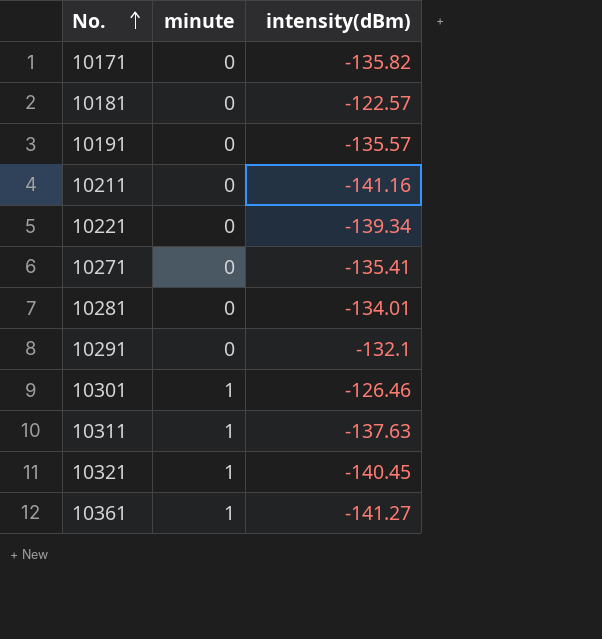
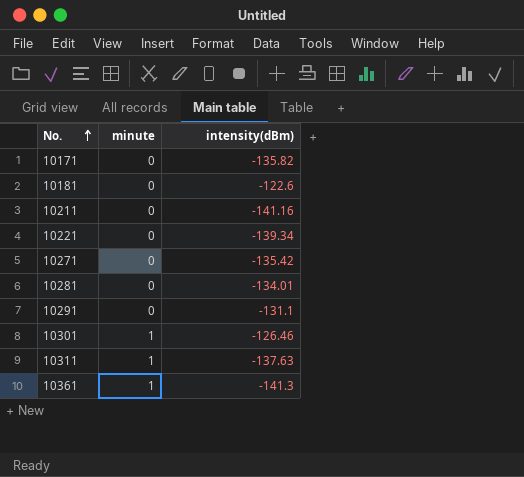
row 10191: 0 | -135.57 -> none
row 10321: 1 | -140.45 -> none
10181 | intensity(dBm): -122.57 -> -122.6
10271 | intensity(dBm): -135.41 -> -135.42
10291 | intensity(dBm): -132.1 -> -131.1
10361 | intensity(dBm): -141.27 -> -141.3

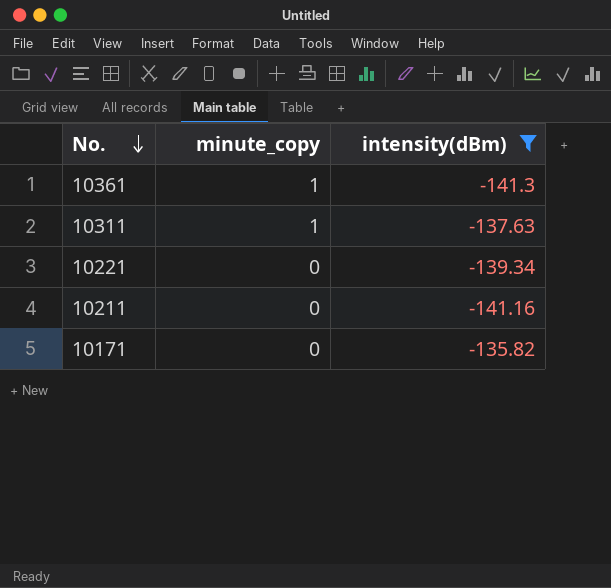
filter: none -> intensity(dBm) <= -135.82
row order: No. ascending -> No. descending
column name: minute -> minute_copy

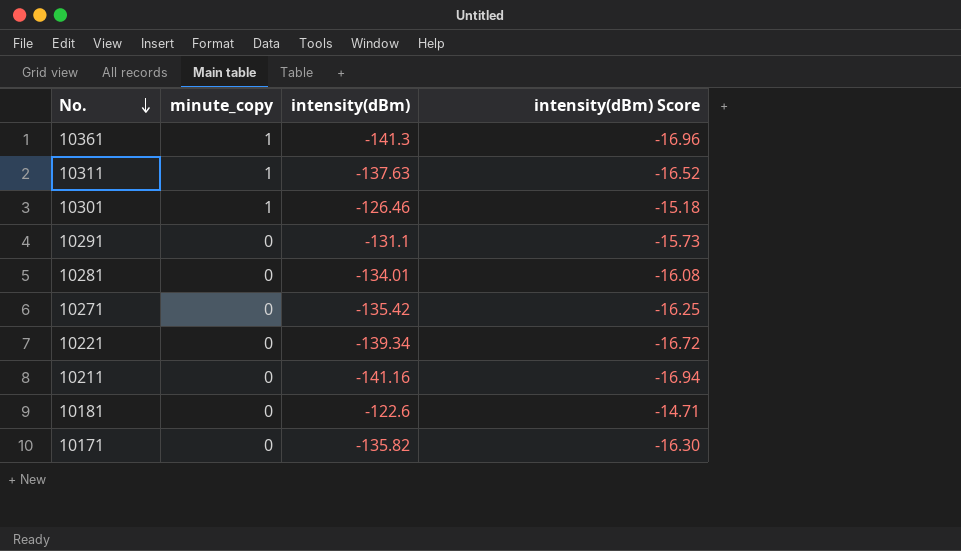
filter: intensity(dBm) <= -135.82 -> none
column intensity(dBm) Score | formula: none -> [intensity(dBm)] * 0.12

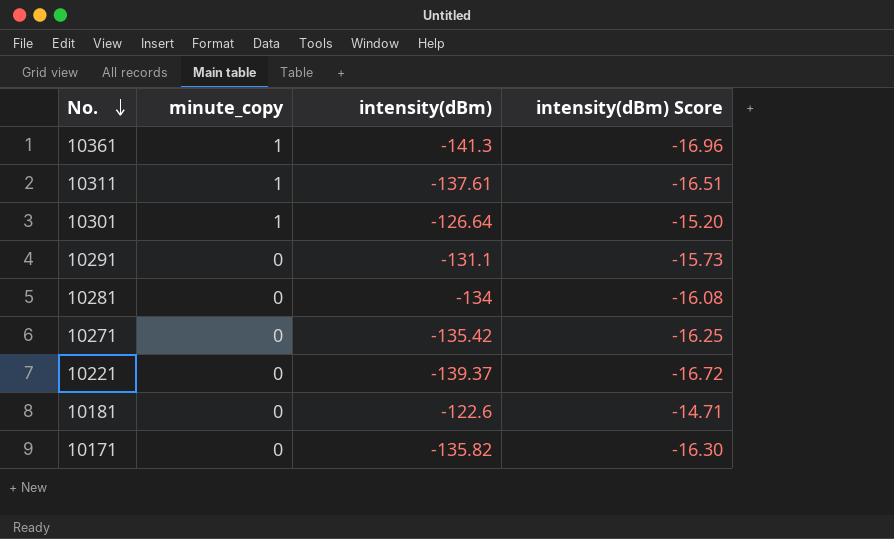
row 10211: 0 | -141.16 | -16.94 -> none
10311 | intensity(dBm): -137.63 -> -137.61
10311 | intensity(dBm) Score: -16.52 -> -16.51
10301 | intensity(dBm): -126.46 -> -126.64
10301 | intensity(dBm) Score: -15.18 -> -15.20
10281 | intensity(dBm): -134.01 -> -134
10221 | intensity(dBm): -139.34 -> -139.37

